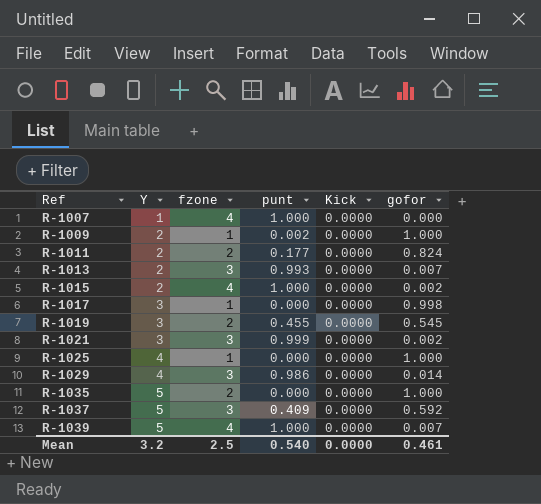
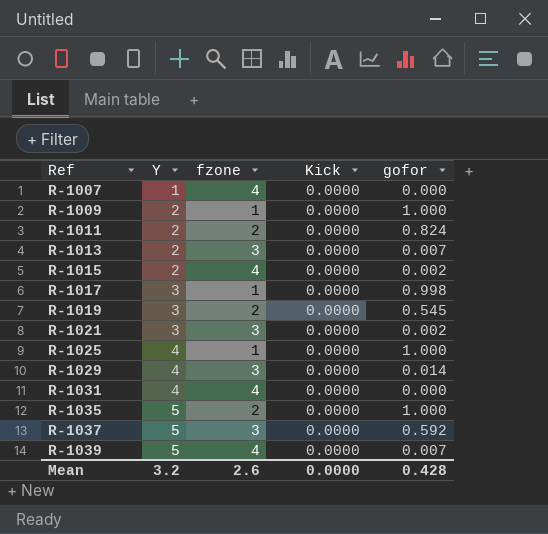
column punt | position: 4 -> none
row R-1031: none -> 4 | 4 | 0.0000 | 0.000
Mean | fzone: 2.5 -> 2.6
Mean | gofor: 0.461 -> 0.428

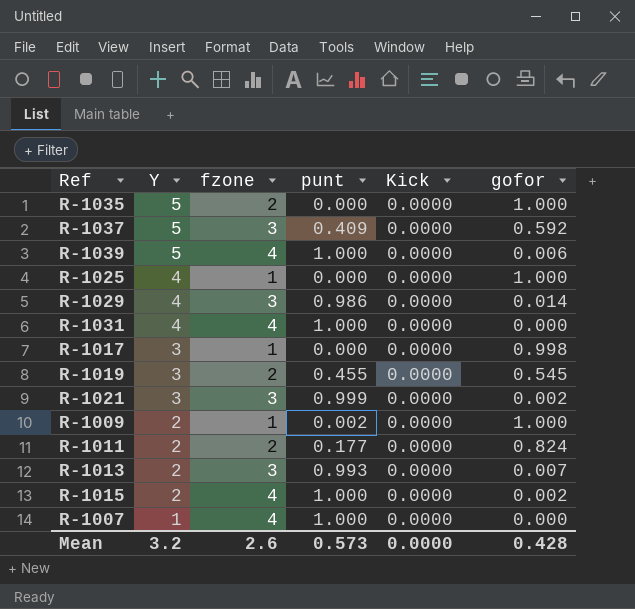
row order: Ref ascending -> Y descending
column punt | position: none -> 4
R-1039 | gofor: 0.007 -> 0.006

